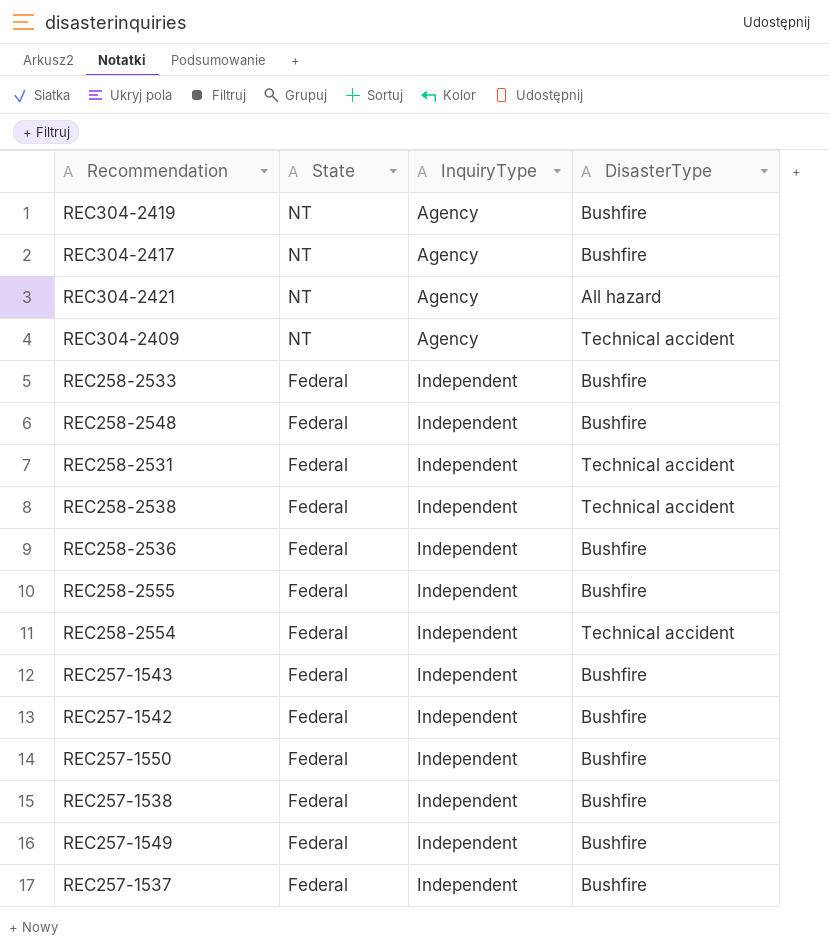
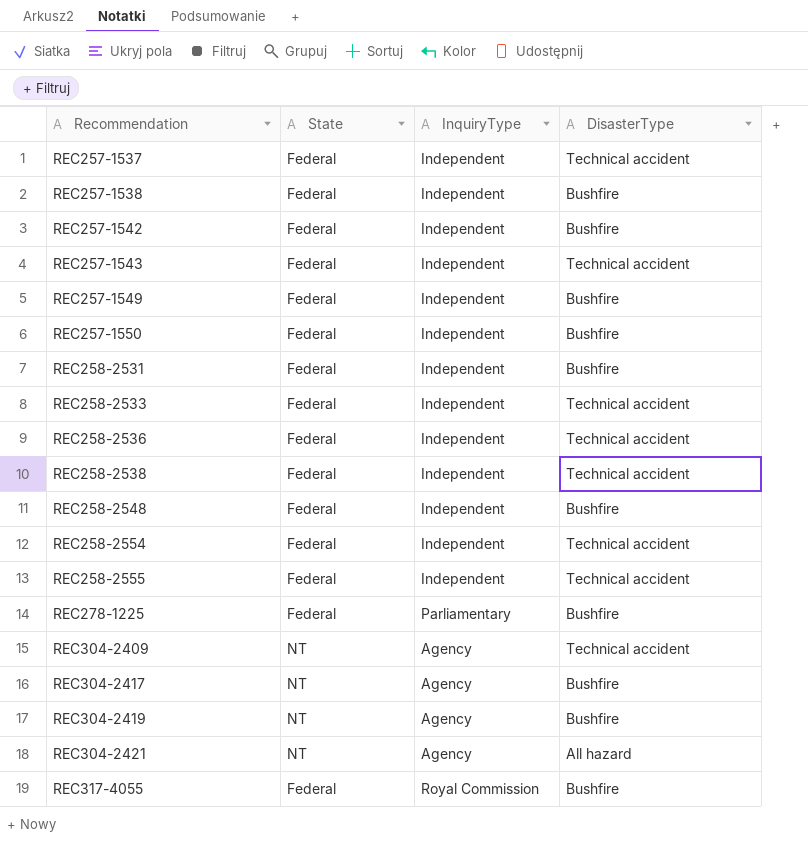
row order: State descending -> Recommendation ascending
REC257-1537 | DisasterType: Bushfire -> Technical accident
REC257-1543 | DisasterType: Bushfire -> Technical accident
REC258-2531 | DisasterType: Technical accident -> Bushfire
REC258-2533 | DisasterType: Bushfire -> Technical accident
REC258-2536 | DisasterType: Bushfire -> Technical accident
REC258-2555 | DisasterType: Bushfire -> Technical accident
row REC278-1225: none -> Federal | Parliamentary | Bushfire
row REC317-4055: none -> Federal | Royal Commission | Bushfire

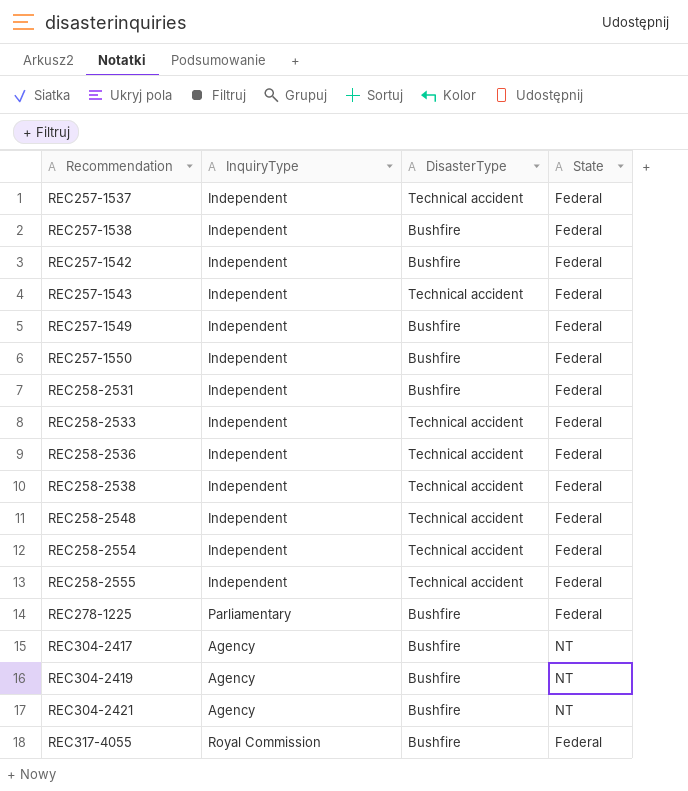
column State | position: 2 -> 4
row REC304-2409: NT | Agency | Technical accident -> none
REC258-2548 | DisasterType: Bushfire -> Technical accident
REC304-2421 | DisasterType: All hazard -> Bushfire

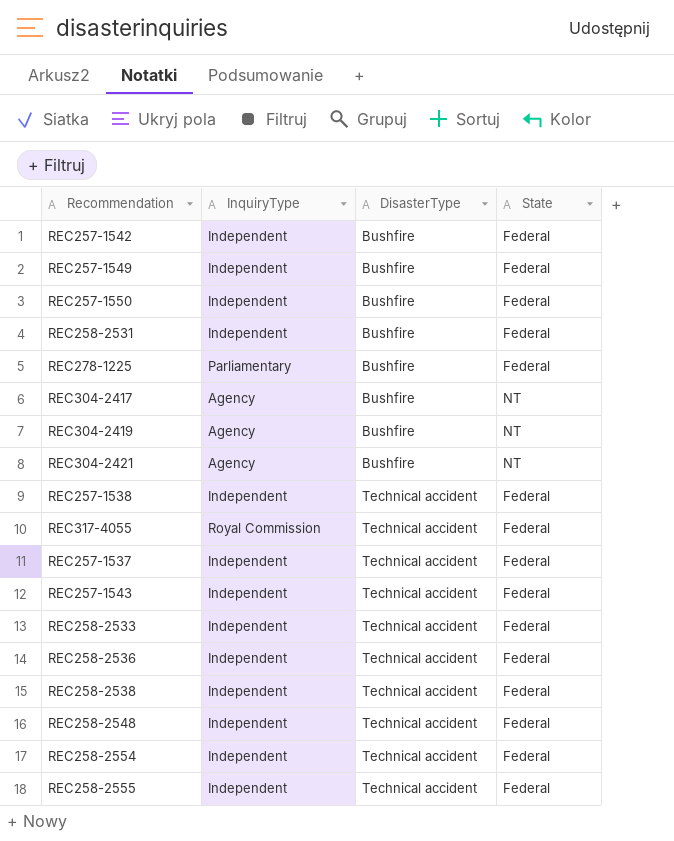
row order: Recommendation ascending -> DisasterType ascending
REC257-1538 | DisasterType: Bushfire -> Technical accident
REC317-4055 | DisasterType: Bushfire -> Technical accident

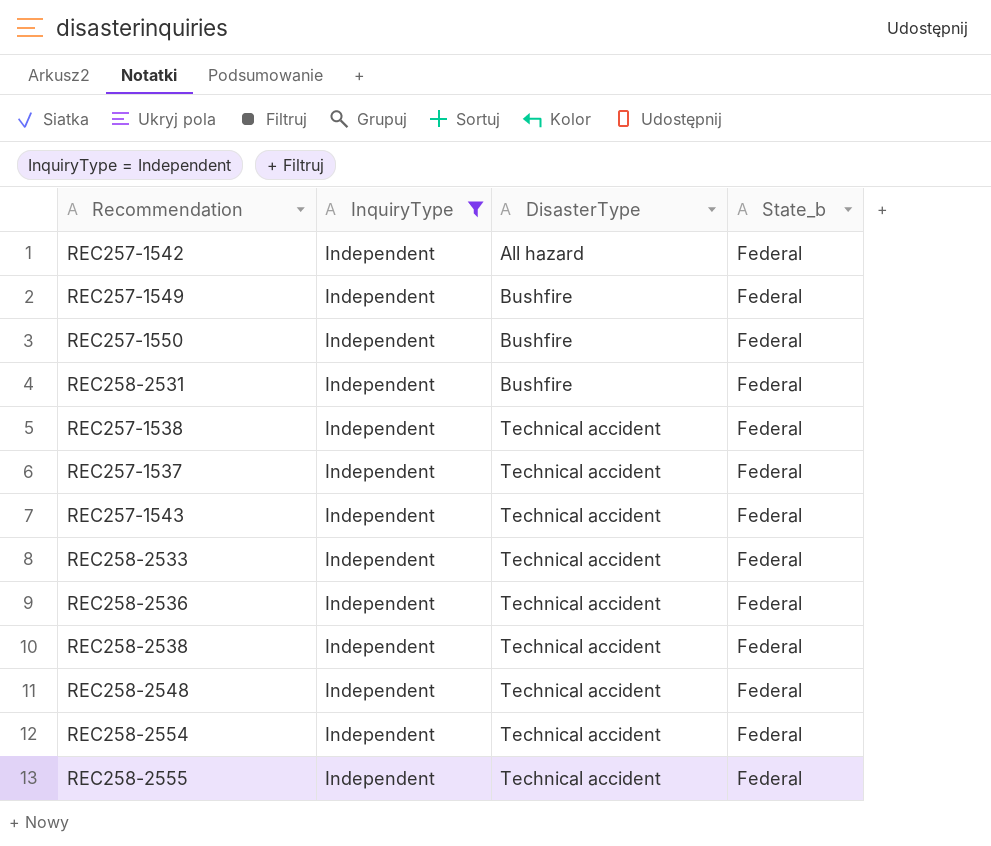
filter: none -> InquiryType = Independent
column name: State -> State_b
REC257-1542 | DisasterType: Bushfire -> All hazard

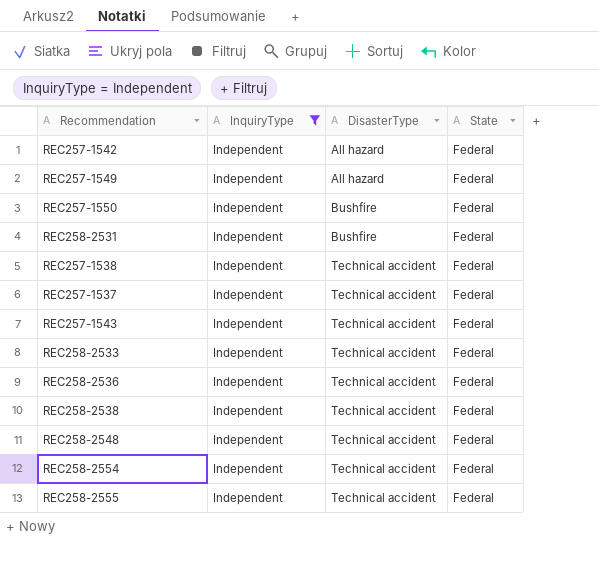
column name: State_b -> State
REC257-1549 | DisasterType: Bushfire -> All hazard

